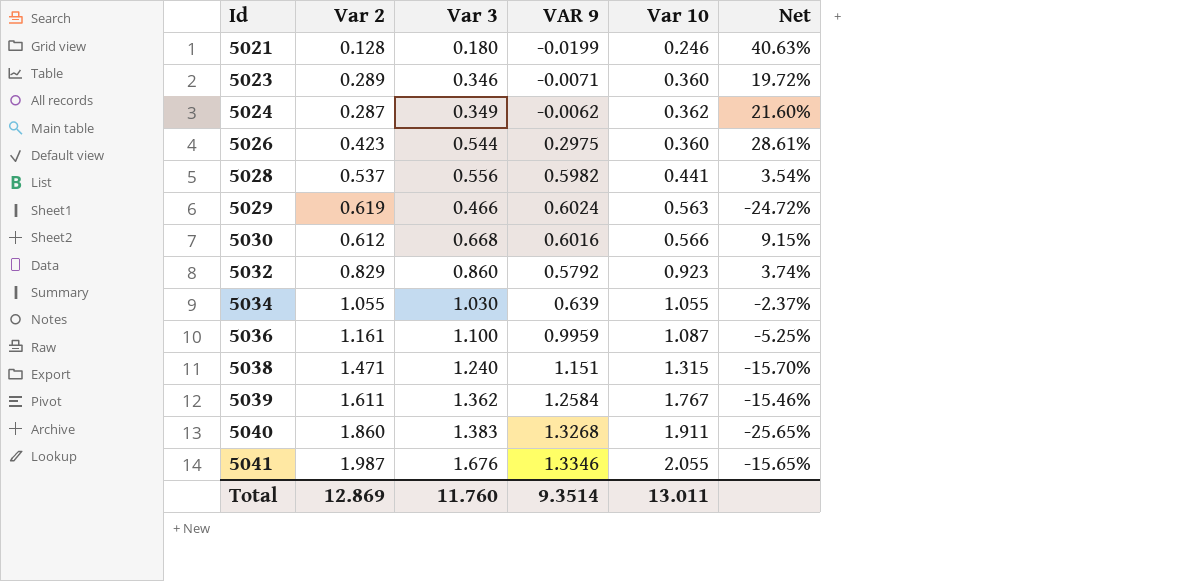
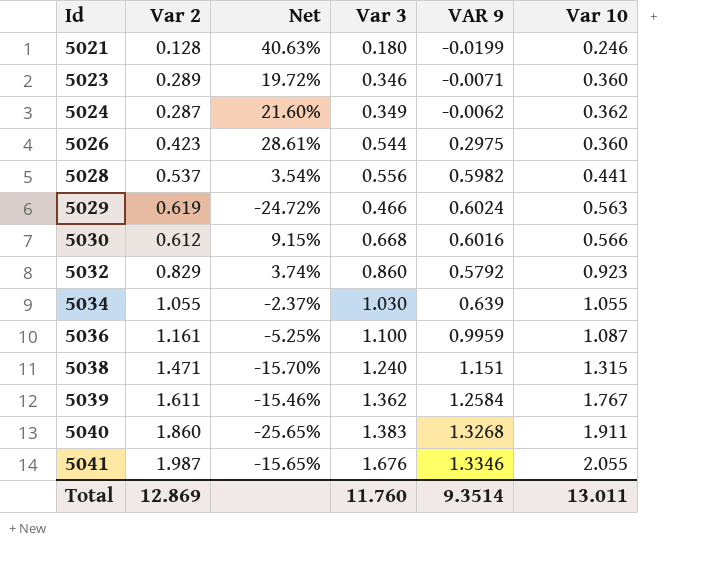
column Net | position: 6 -> 3

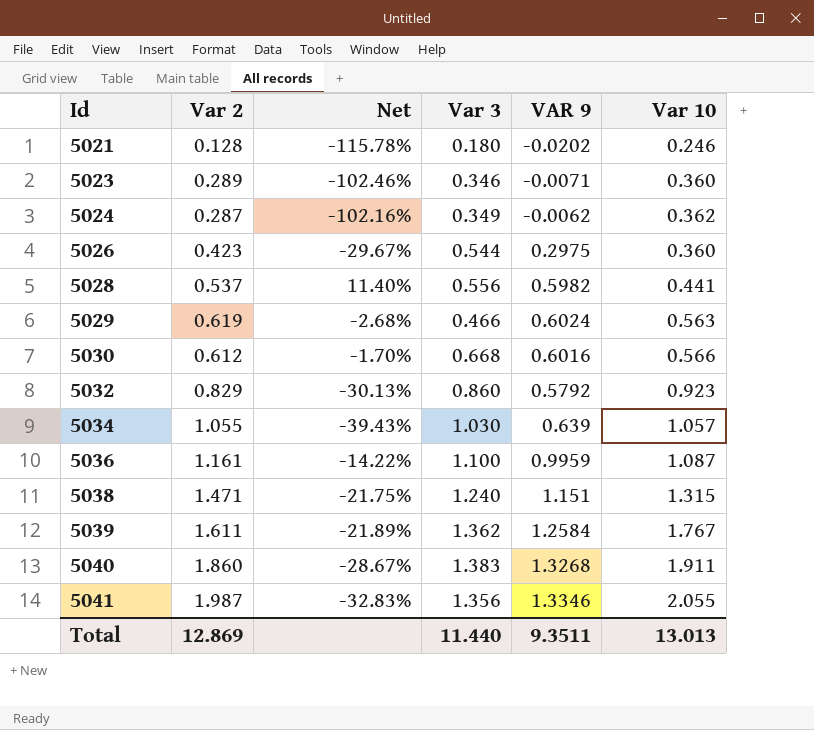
column Net | formula: ([Var 3] - [Var 2]) / [Var 2] -> ([VAR 9] - [Var 2]) / [Var 2]
5021 | VAR 9: -0.0199 -> -0.0202
5034 | Var 10: 1.055 -> 1.057
5041 | Var 3: 1.676 -> 1.356
Total | Var 3: 11.760 -> 11.440
Total | VAR 9: 9.3514 -> 9.3511
Total | Var 10: 13.011 -> 13.013

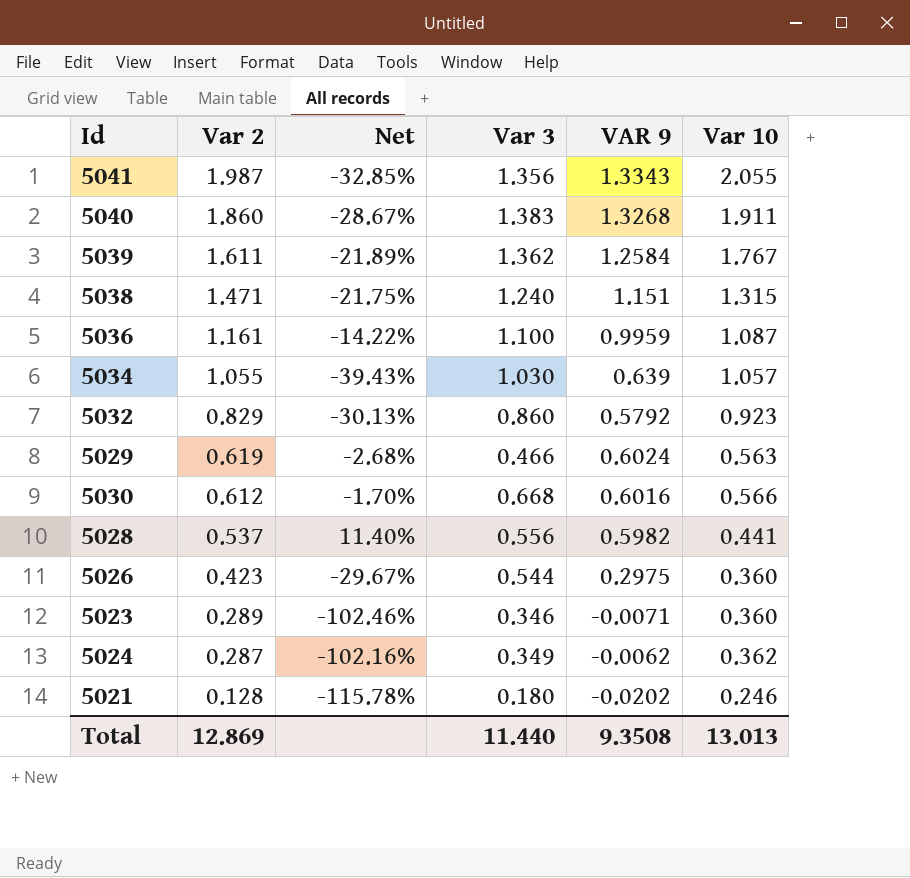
row order: Id ascending -> Var 2 descending
5041 | Net: -32.83% -> -32.85%
5041 | VAR 9: 1.3346 -> 1.3343
Total | VAR 9: 9.3511 -> 9.3508

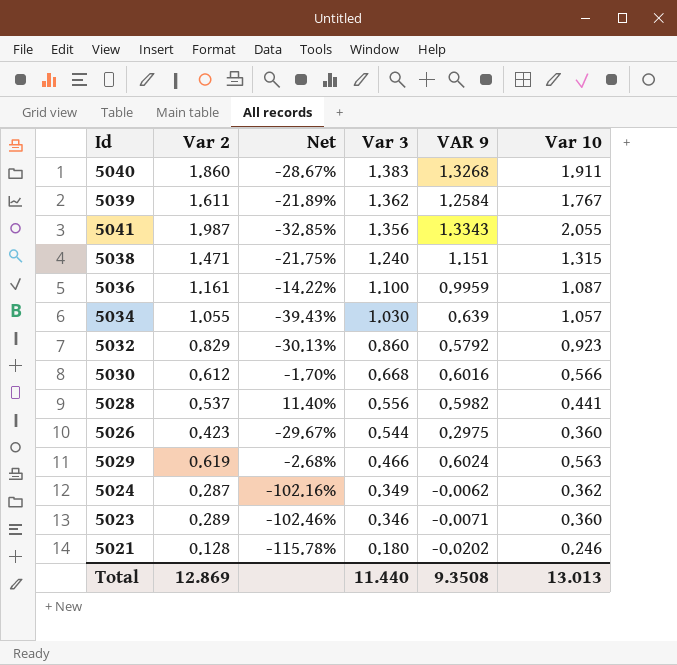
row order: Var 2 descending -> Var 3 descending

